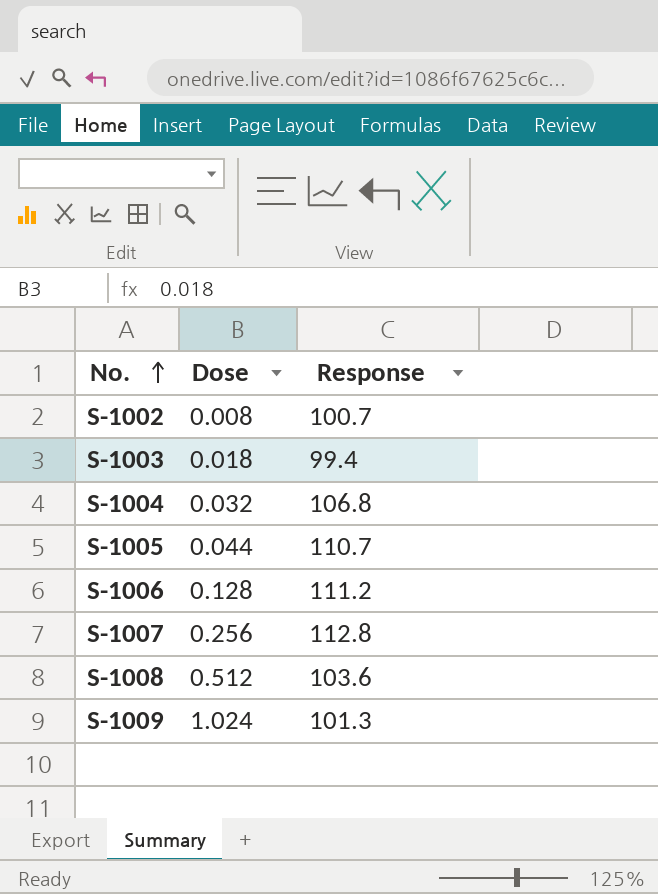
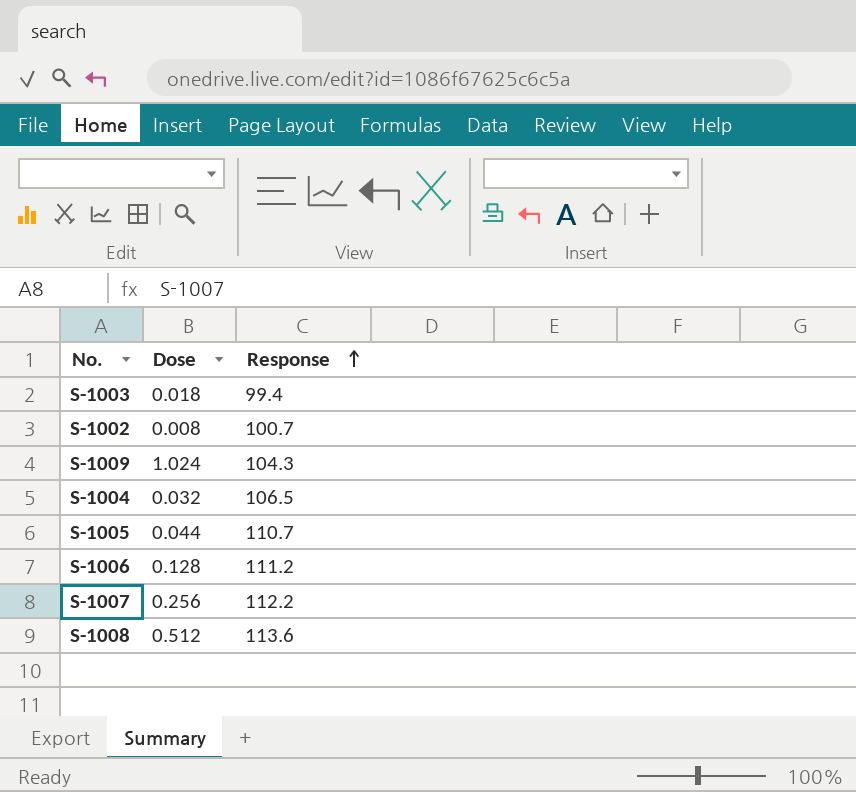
row order: No. ascending -> Response ascending
S-1009 | Response: 101.3 -> 104.3
S-1004 | Response: 106.8 -> 106.5
S-1007 | Response: 112.8 -> 112.2
S-1008 | Response: 103.6 -> 113.6

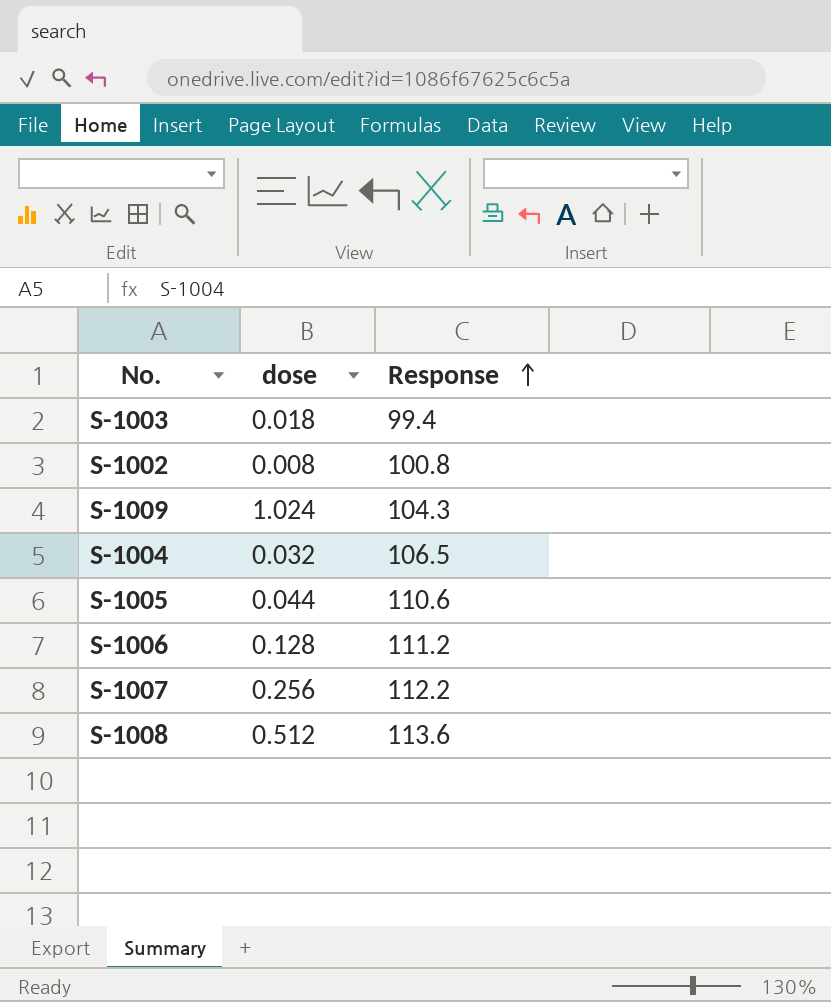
column name: Dose -> dose
S-1002 | Response: 100.7 -> 100.8
S-1005 | Response: 110.7 -> 110.6

